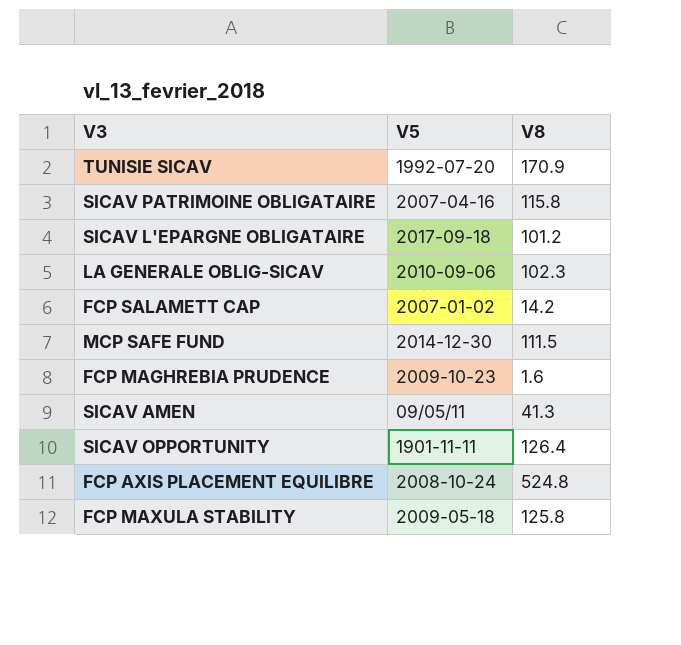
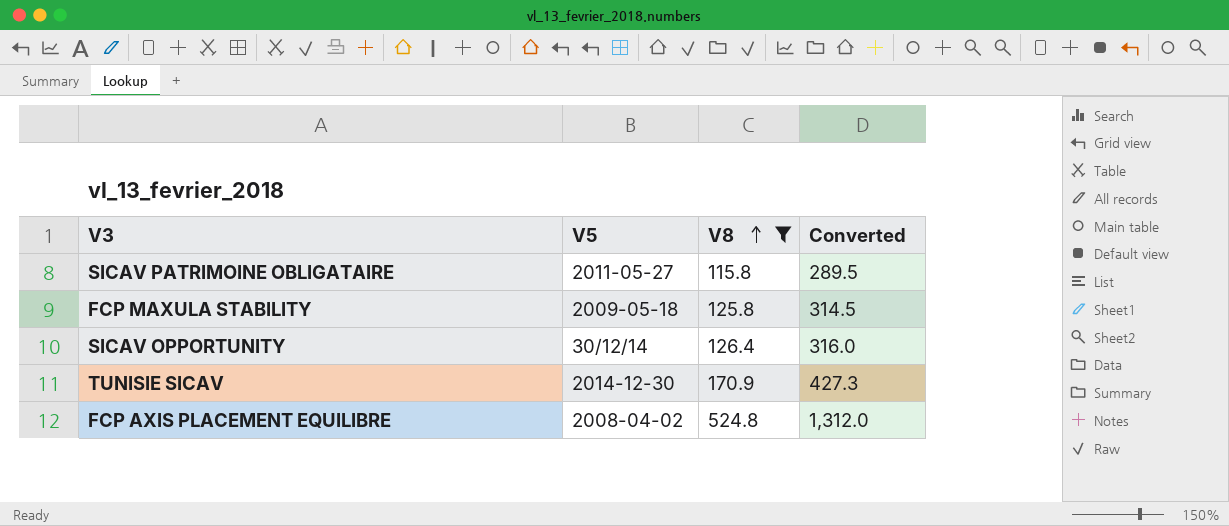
filter: none -> V8 >= 115.8
row order: none -> V8 ascending
column Converted | formula: none -> [V8] * 2.5
SICAV PATRIMOINE OBLIGATAIRE | V5: 2007-04-16 -> 2011-05-27
SICAV OPPORTUNITY | V5: 1901-11-11 -> 30/12/14
TUNISIE SICAV | V5: 1992-07-20 -> 2014-12-30
FCP AXIS PLACEMENT EQUILIBRE | V5: 2008-10-24 -> 2008-04-02

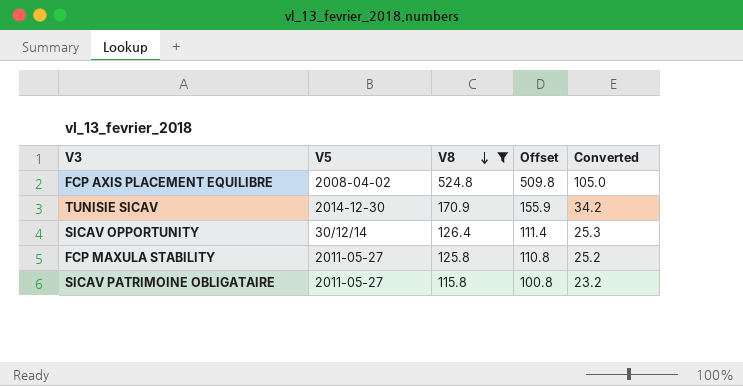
row order: V8 ascending -> V8 descending
column Offset | formula: none -> [V8] - 15
column Converted | formula: [V8] * 2.5 -> [V8] * 0.2
FCP MAXULA STABILITY | V5: 2009-05-18 -> 2011-05-27

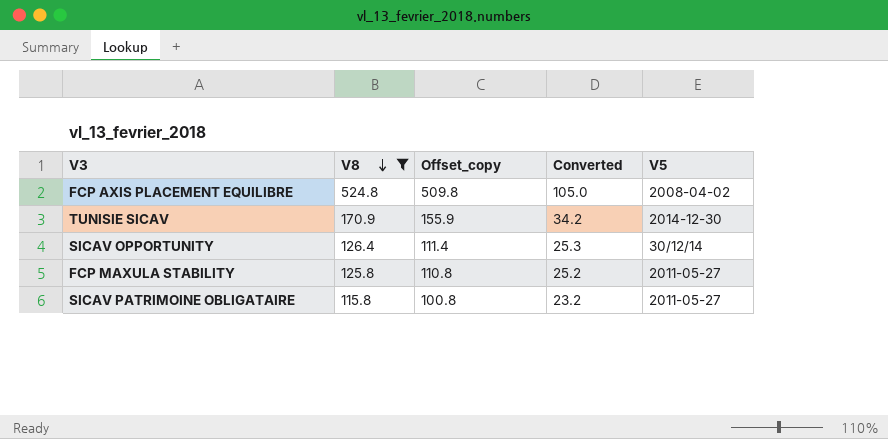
column name: Offset -> Offset_copy
column V5 | position: 2 -> 5

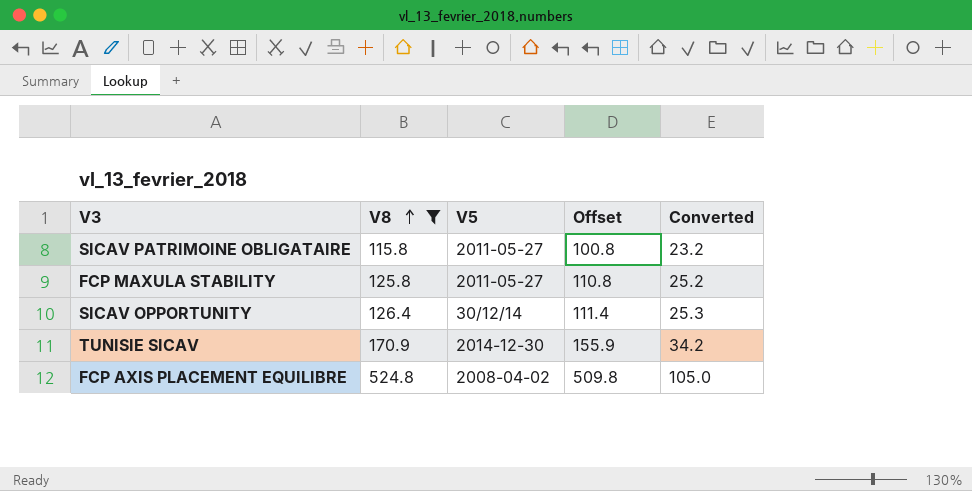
row order: V8 descending -> V8 ascending
column V5 | position: 5 -> 3
column name: Offset_copy -> Offset

